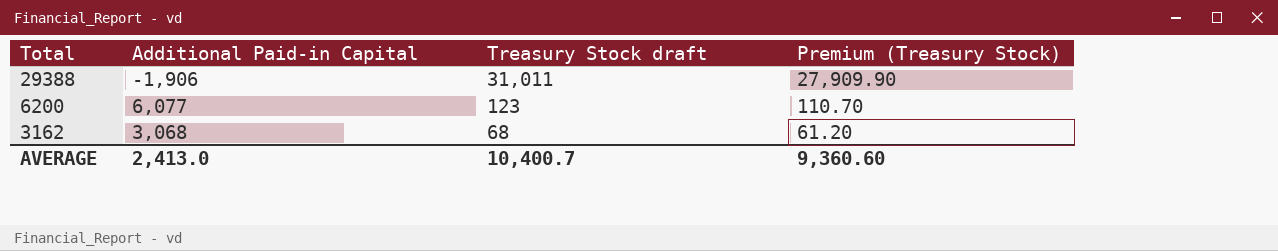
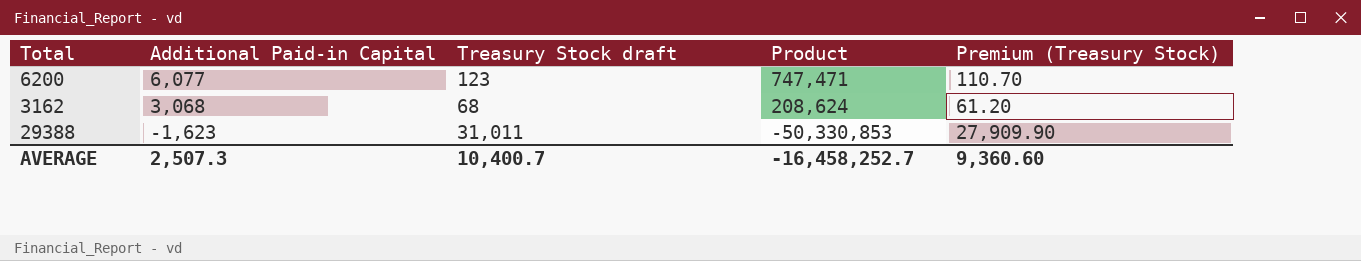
row order: Total descending -> Additional Paid-in Capital descending
column Product | formula: none -> [Additional Paid-in Capital] * [Treasury Stock draft]
29388 | Additional Paid-in Capital: -1,906 -> -1,623
AVERAGE | Additional Paid-in Capital: 2,413.0 -> 2,507.3

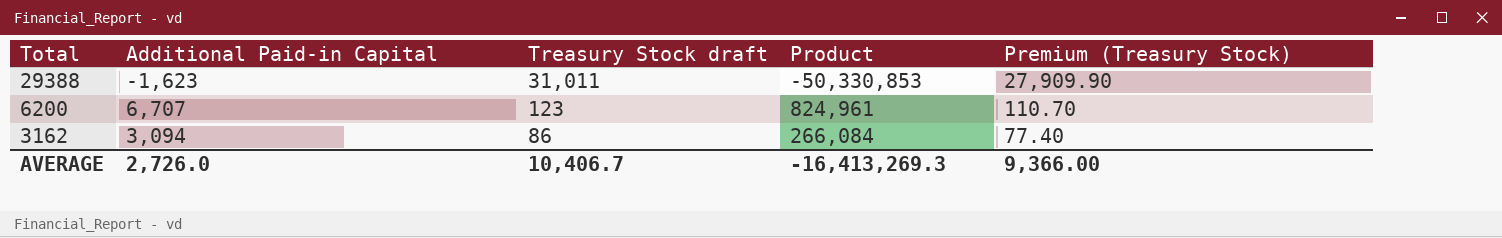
row order: Additional Paid-in Capital descending -> Total descending
6200 | Additional Paid-in Capital: 6,077 -> 6,707
6200 | Product: 747,471 -> 824,961
3162 | Additional Paid-in Capital: 3,068 -> 3,094
3162 | Treasury Stock draft: 68 -> 86
3162 | Product: 208,624 -> 266,084
3162 | Premium (Treasury Stock): 61.20 -> 77.40
AVERAGE | Additional Paid-in Capital: 2,507.3 -> 2,726.0
AVERAGE | Treasury Stock draft: 10,400.7 -> 10,406.7
AVERAGE | Product: -16,458,252.7 -> -16,413,269.3
AVERAGE | Premium (Treasury Stock): 9,360.60 -> 9,366.00

